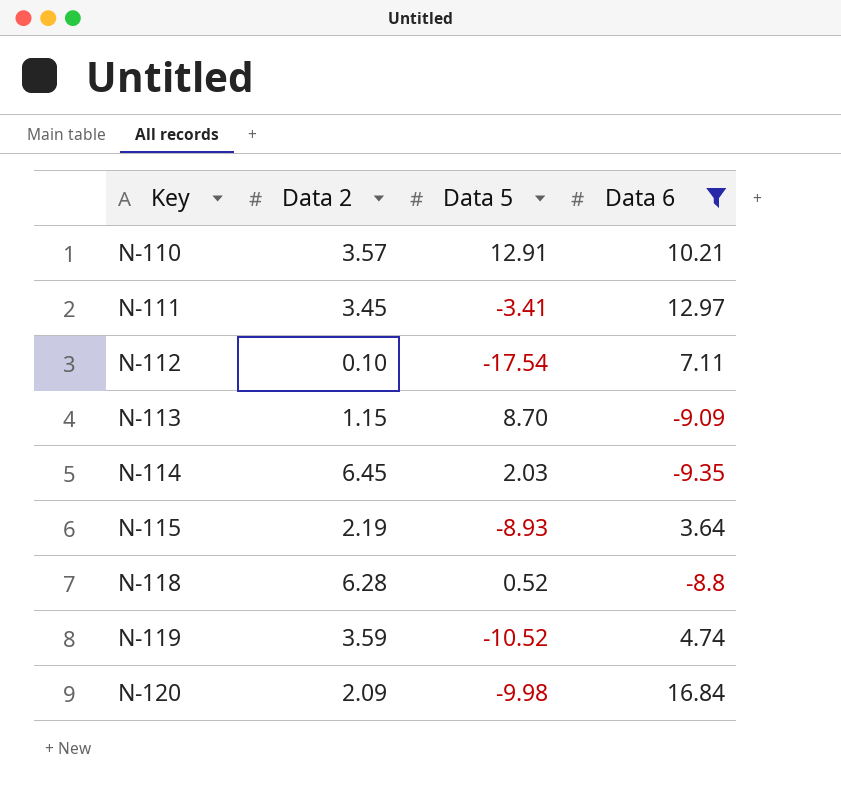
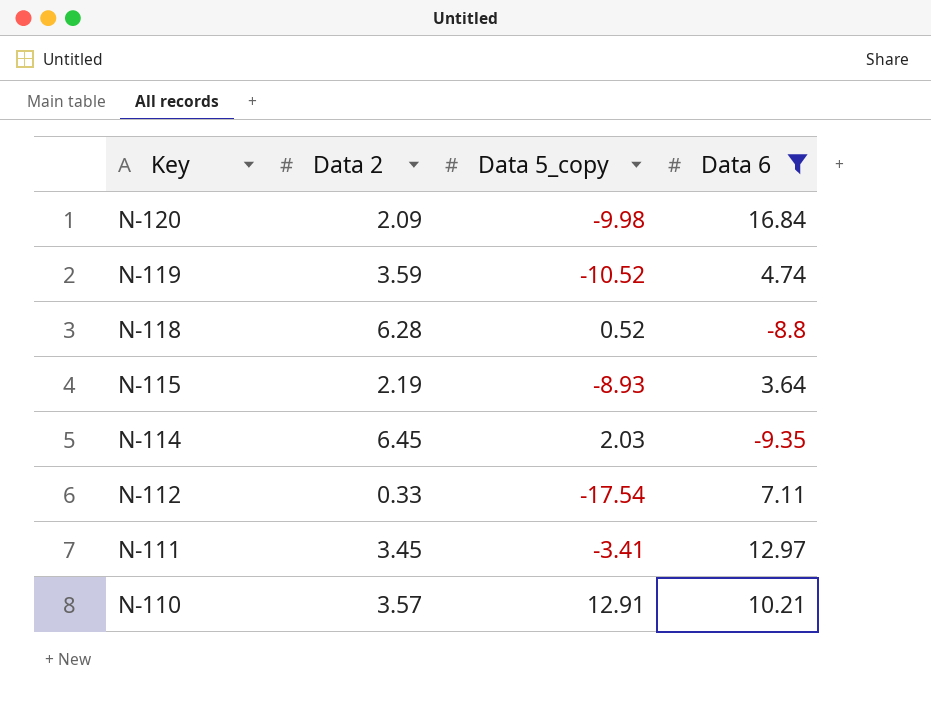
row order: Key ascending -> Key descending
column name: Data 5 -> Data 5_copy
row N-113: 1.15 | 8.70 | -9.09 -> none
N-112 | Data 2: 0.10 -> 0.33

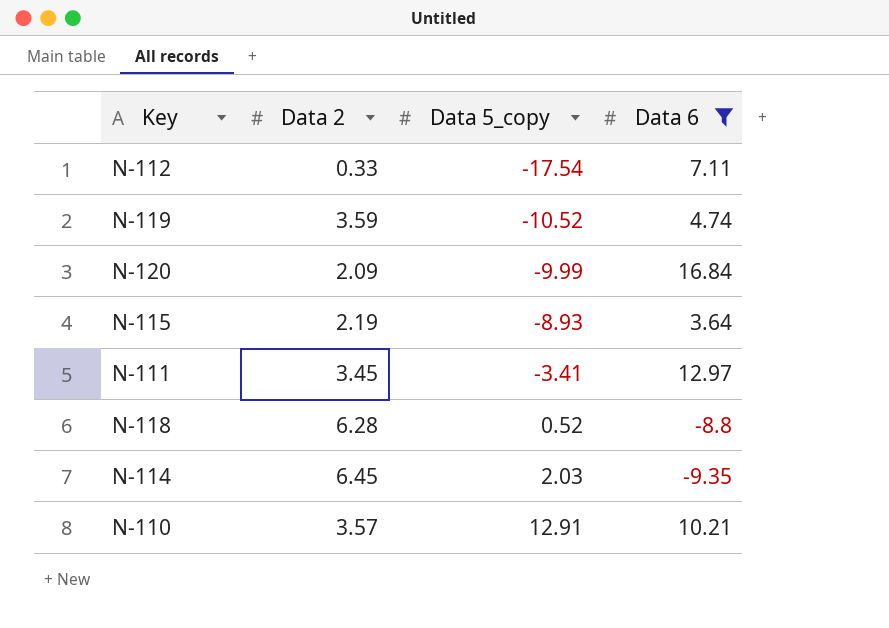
row order: Key descending -> Data 5_copy ascending
N-120 | Data 5_copy: -9.98 -> -9.99

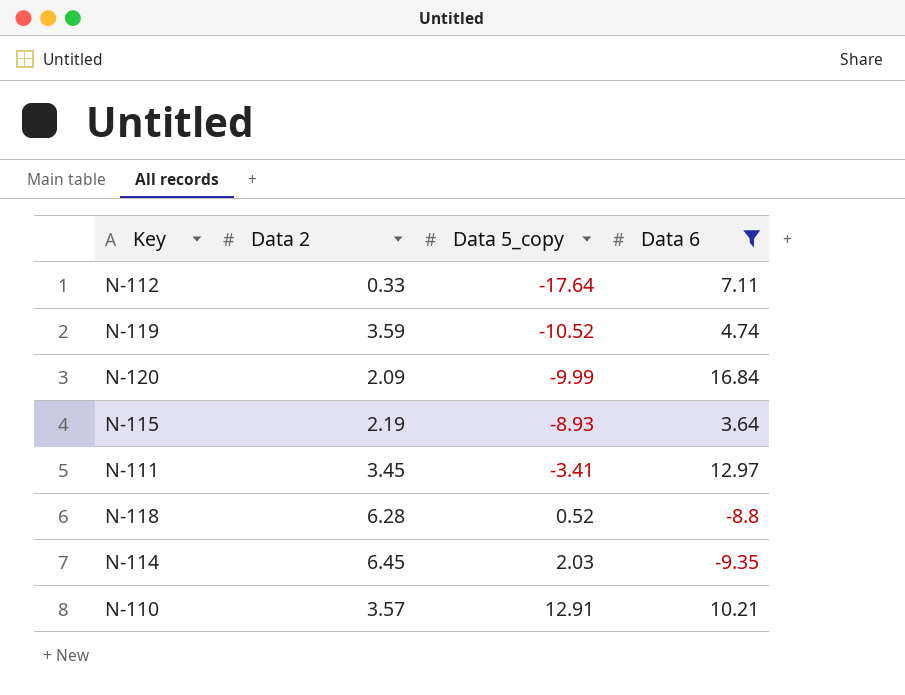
N-112 | Data 5_copy: -17.54 -> -17.64

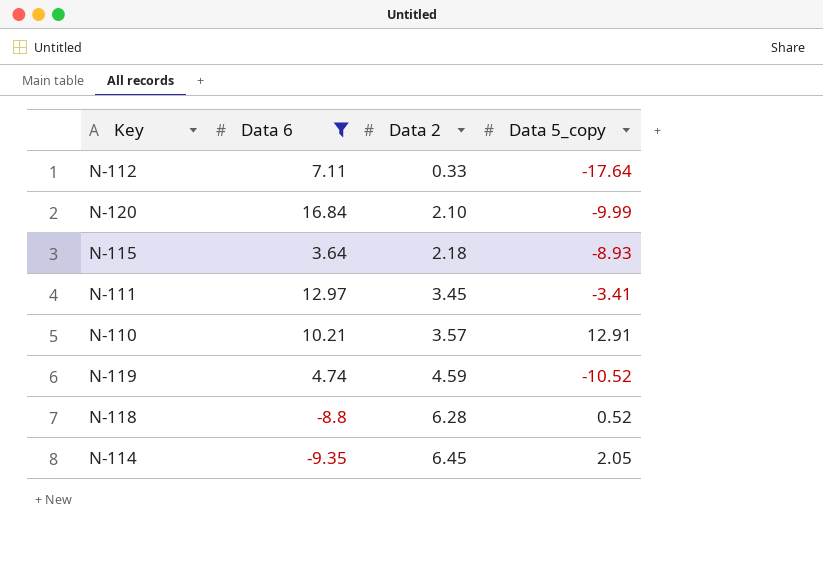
row order: Data 5_copy ascending -> Data 2 ascending
column Data 6 | position: 4 -> 2
N-120 | Data 2: 2.09 -> 2.10
N-115 | Data 2: 2.19 -> 2.18
N-119 | Data 2: 3.59 -> 4.59
N-114 | Data 5_copy: 2.03 -> 2.05

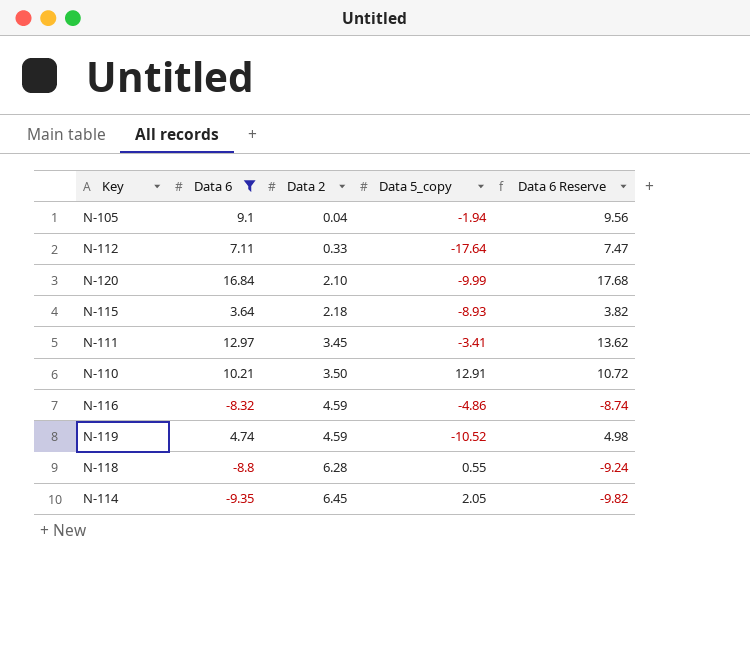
column Data 6 Reserve | formula: none -> [Data 6] * 1.05
row N-105: none -> 9.1 | 0.04 | -1.94 | 9.56
N-110 | Data 2: 3.57 -> 3.50
row N-116: none -> -8.32 | 4.59 | -4.86 | -8.74
N-118 | Data 5_copy: 0.52 -> 0.55

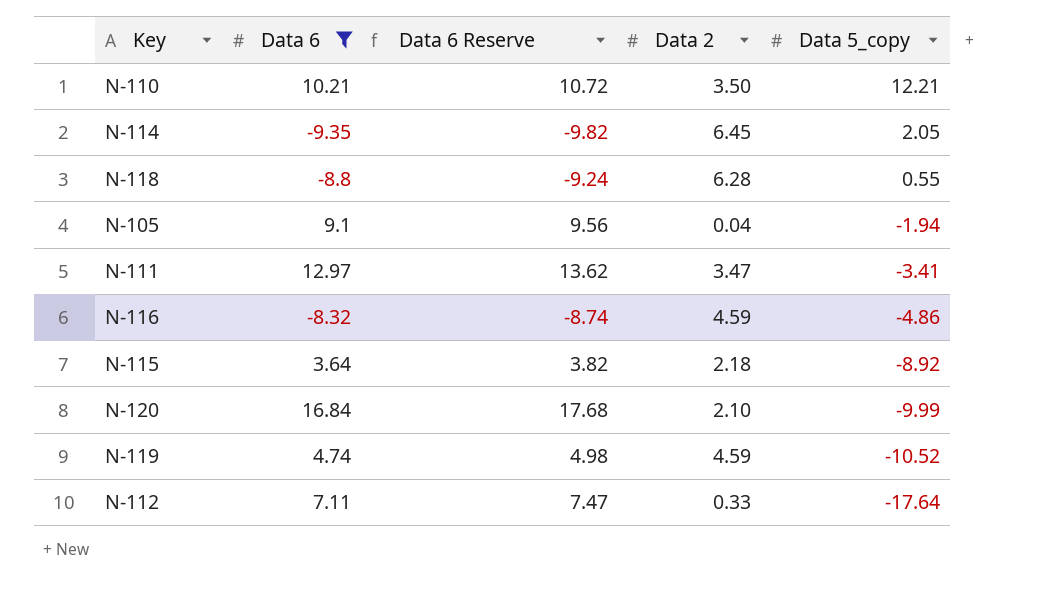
row order: Data 2 ascending -> Data 5_copy descending
column Data 6 Reserve | position: 5 -> 3
N-110 | Data 5_copy: 12.91 -> 12.21
N-111 | Data 2: 3.45 -> 3.47
N-115 | Data 5_copy: -8.93 -> -8.92

